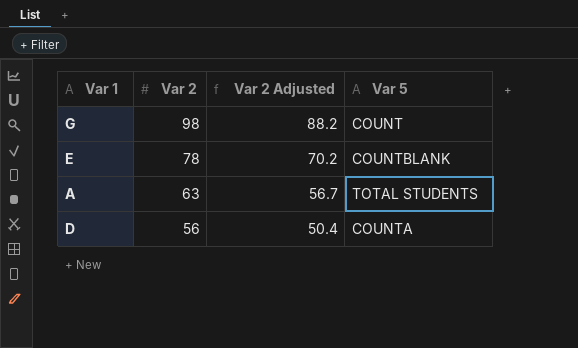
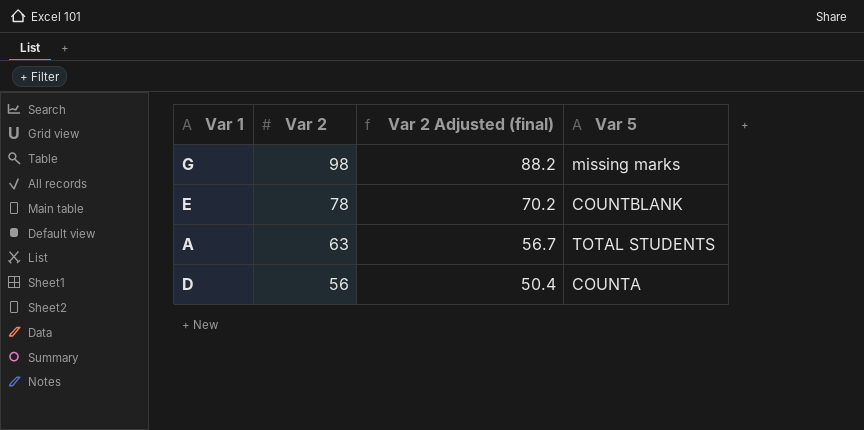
column name: Var 2 Adjusted -> Var 2 Adjusted (final)
G | Var 5: COUNT -> missing marks

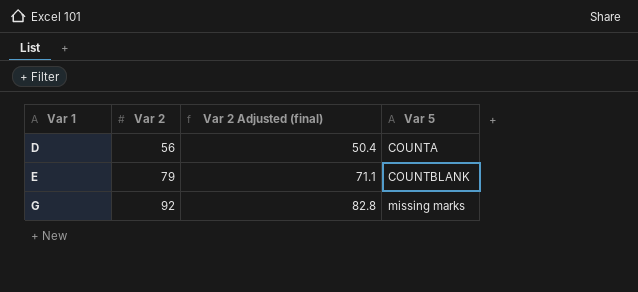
row order: Var 2 descending -> Var 1 ascending
row A: 63 | 56.7 | TOTAL STUDENTS -> none
E | Var 2: 78 -> 79
E | Var 2 Adjusted (final): 70.2 -> 71.1
G | Var 2: 98 -> 92
G | Var 2 Adjusted (final): 88.2 -> 82.8

